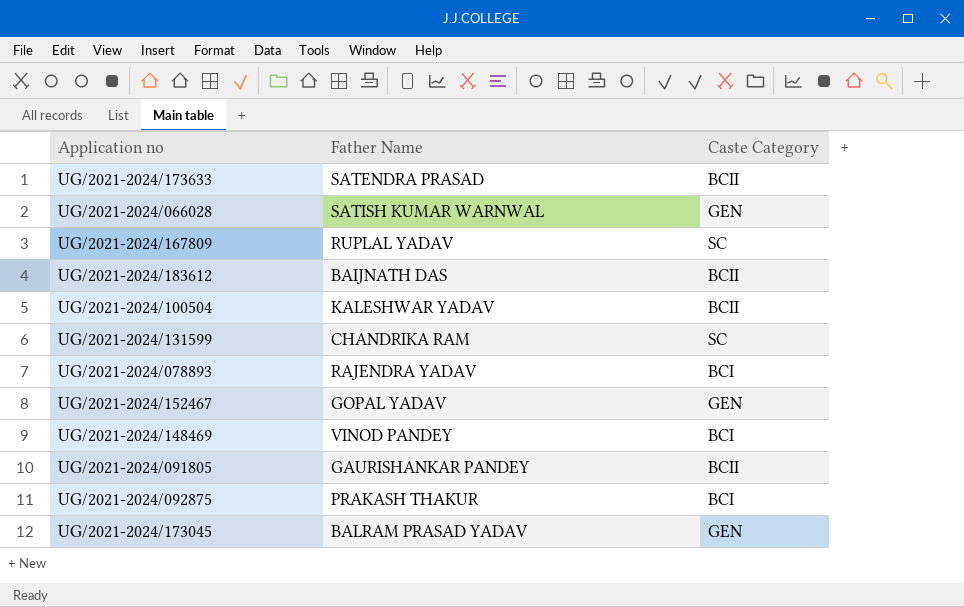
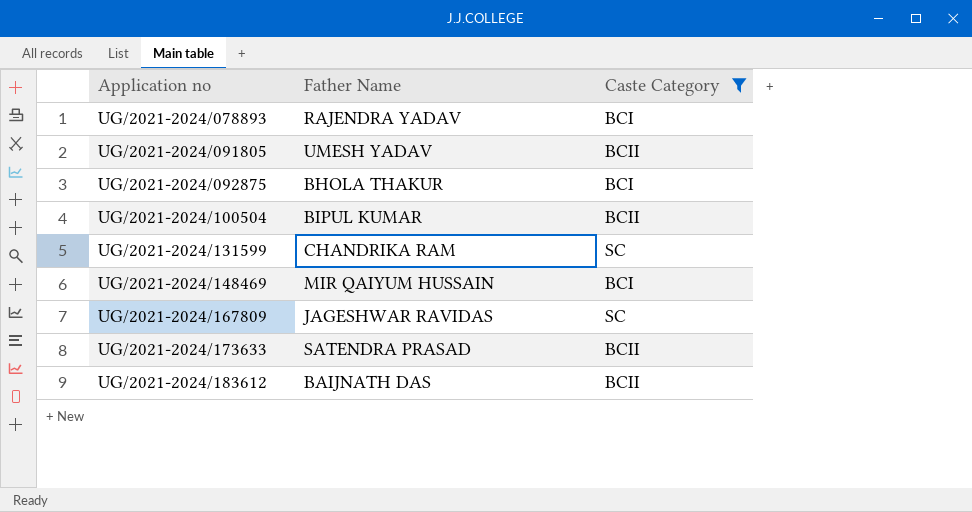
filter: none -> Caste Category != GEN
row order: none -> Application no ascending
UG/2021-2024/091805 | Father Name: GAURISHANKAR PANDEY -> UMESH YADAV
UG/2021-2024/092875 | Father Name: PRAKASH THAKUR -> BHOLA THAKUR
UG/2021-2024/100504 | Father Name: KALESHWAR YADAV -> BIPUL KUMAR
UG/2021-2024/148469 | Father Name: VINOD PANDEY -> MIR QAIYUM HUSSAIN
UG/2021-2024/167809 | Father Name: RUPLAL YADAV -> JAGESHWAR RAVIDAS

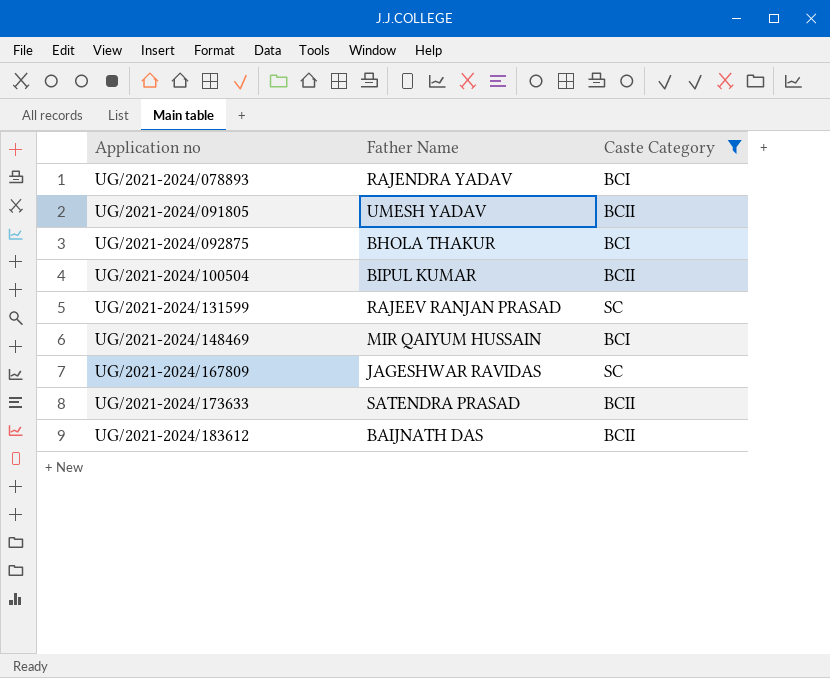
UG/2021-2024/131599 | Father Name: CHANDRIKA RAM -> RAJEEV RANJAN PRASAD

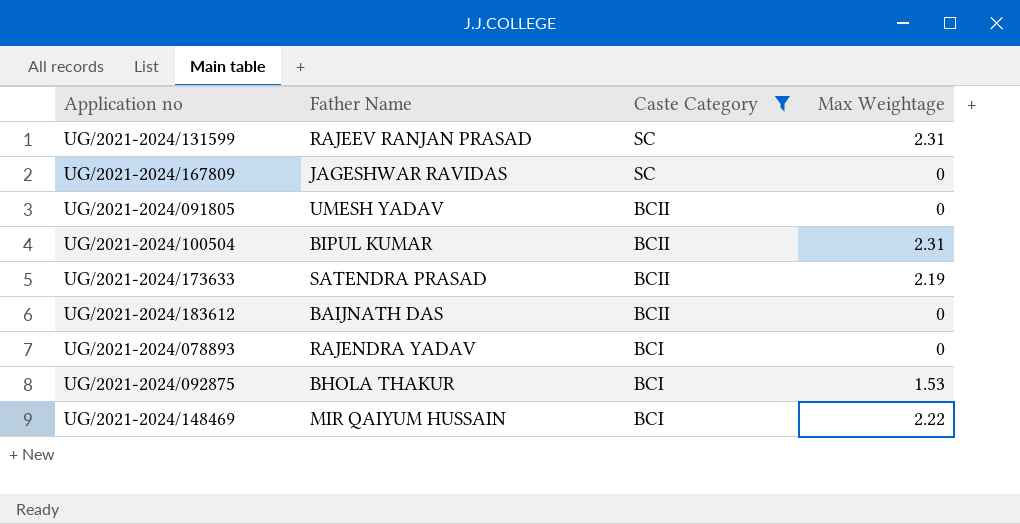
row order: Application no ascending -> Caste Category descending
column Max Weightage | position: none -> 4

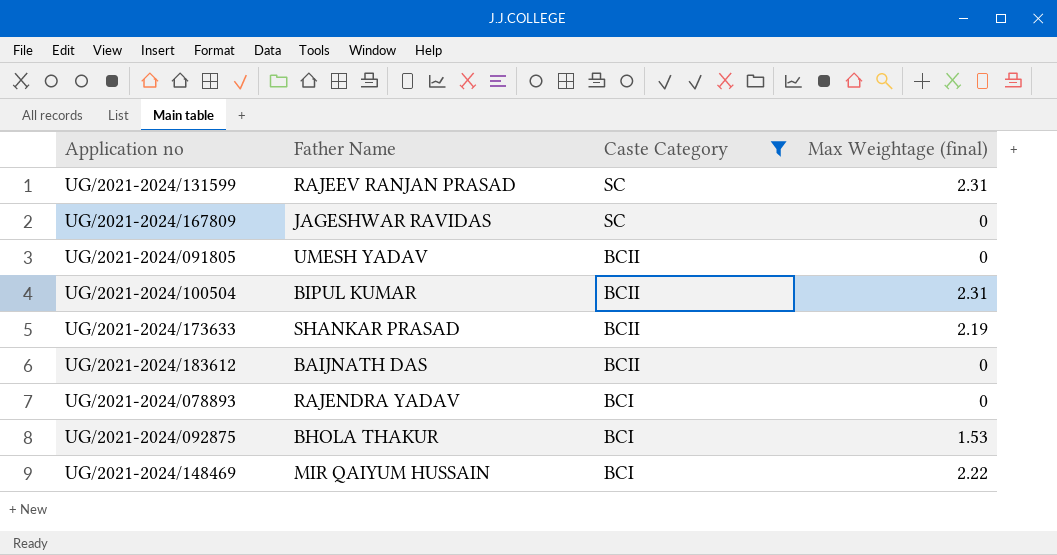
column name: Max Weightage -> Max Weightage (final)
UG/2021-2024/173633 | Father Name: SATENDRA PRASAD -> SHANKAR PRASAD

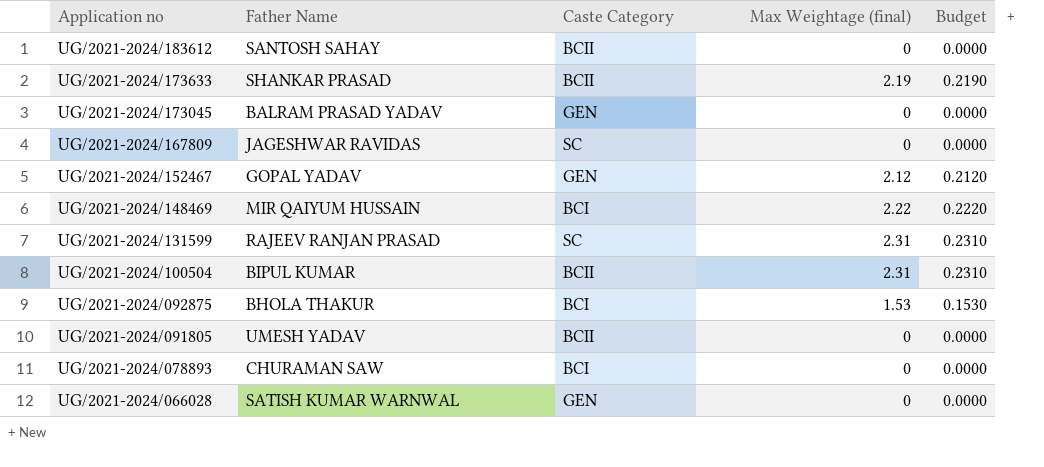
filter: Caste Category != GEN -> none
row order: Caste Category descending -> Application no descending
column Budget | formula: none -> [Max Weightage (final)] * 0.1
UG/2021-2024/183612 | Father Name: BAIJNATH DAS -> SANTOSH SAHAY
UG/2021-2024/078893 | Father Name: RAJENDRA YADAV -> CHURAMAN SAW

